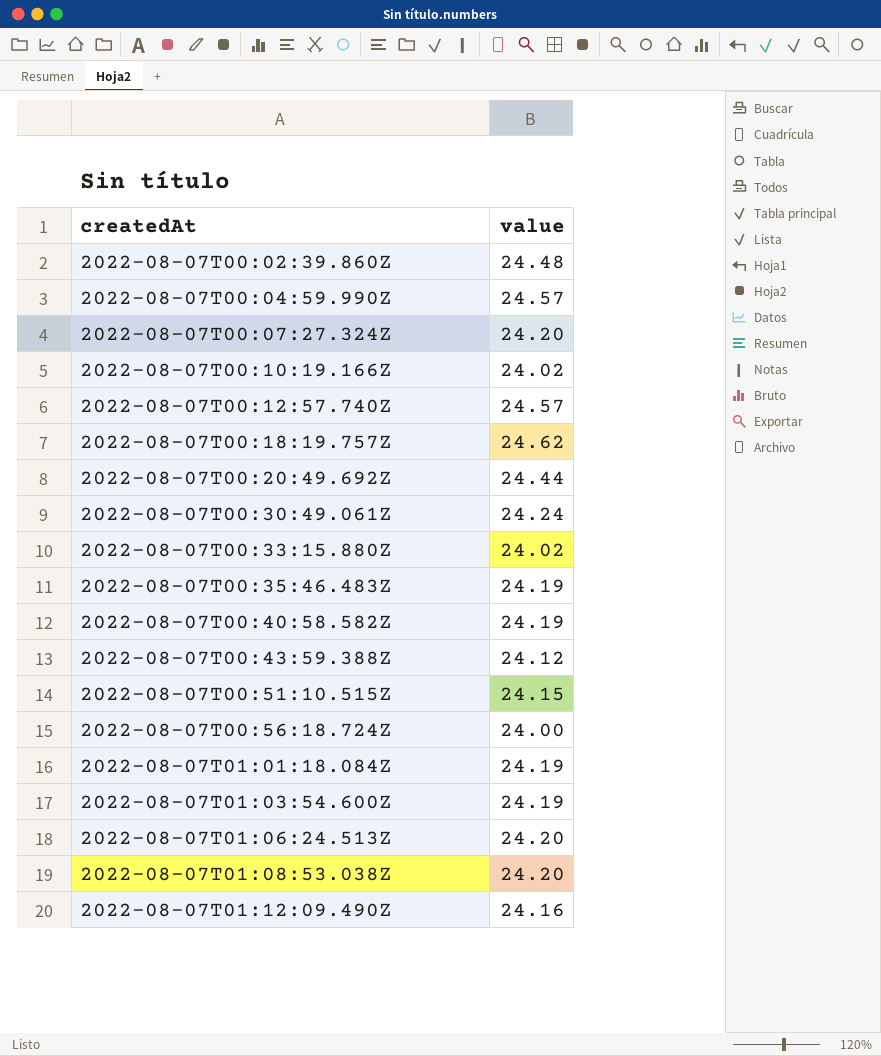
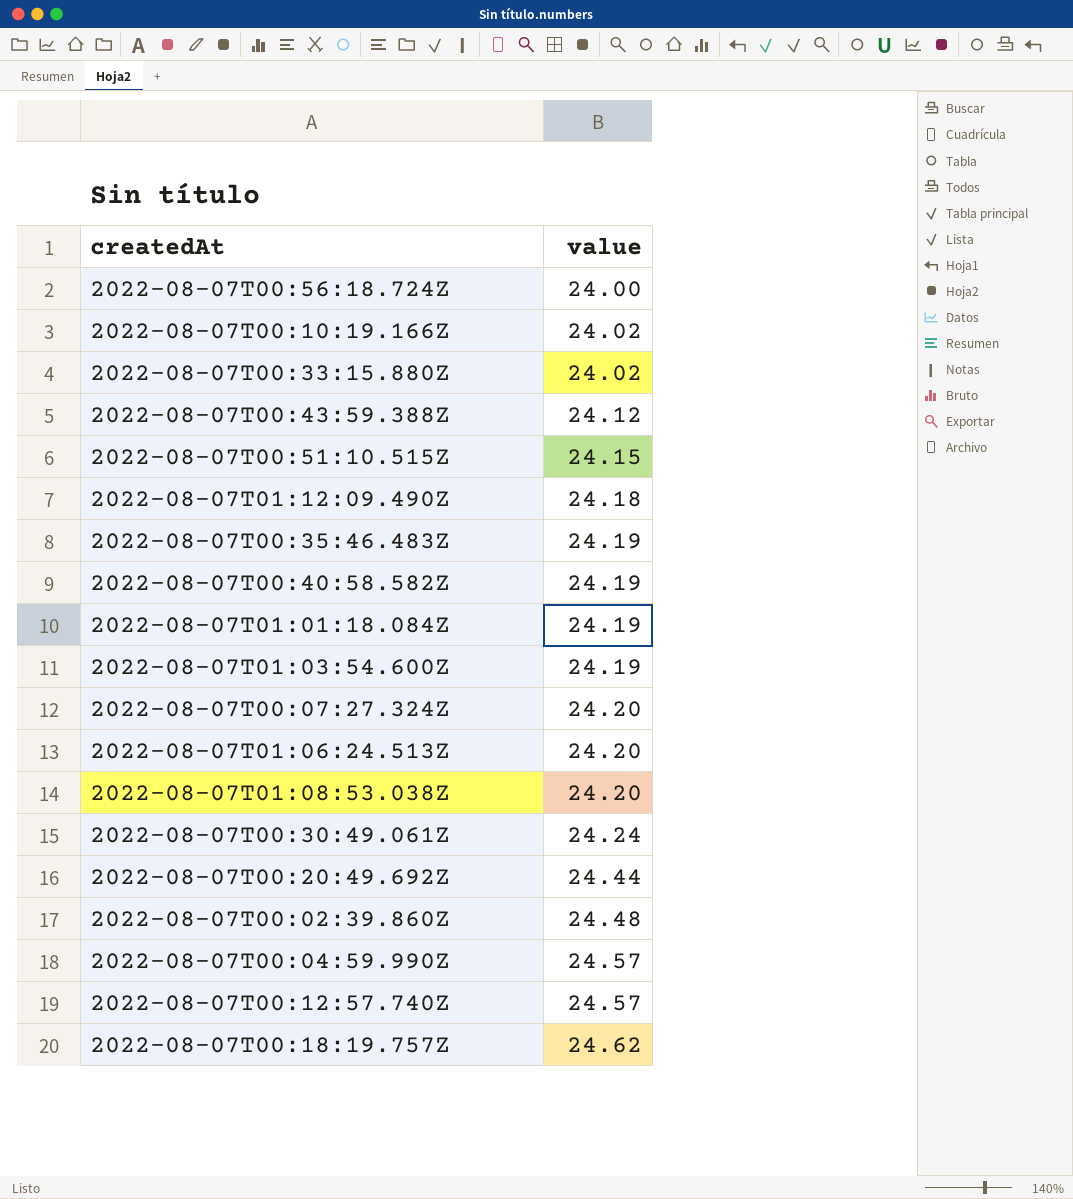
row order: createdAt ascending -> value ascending
2022-08-07T01:12:09.490Z | value: 24.16 -> 24.18

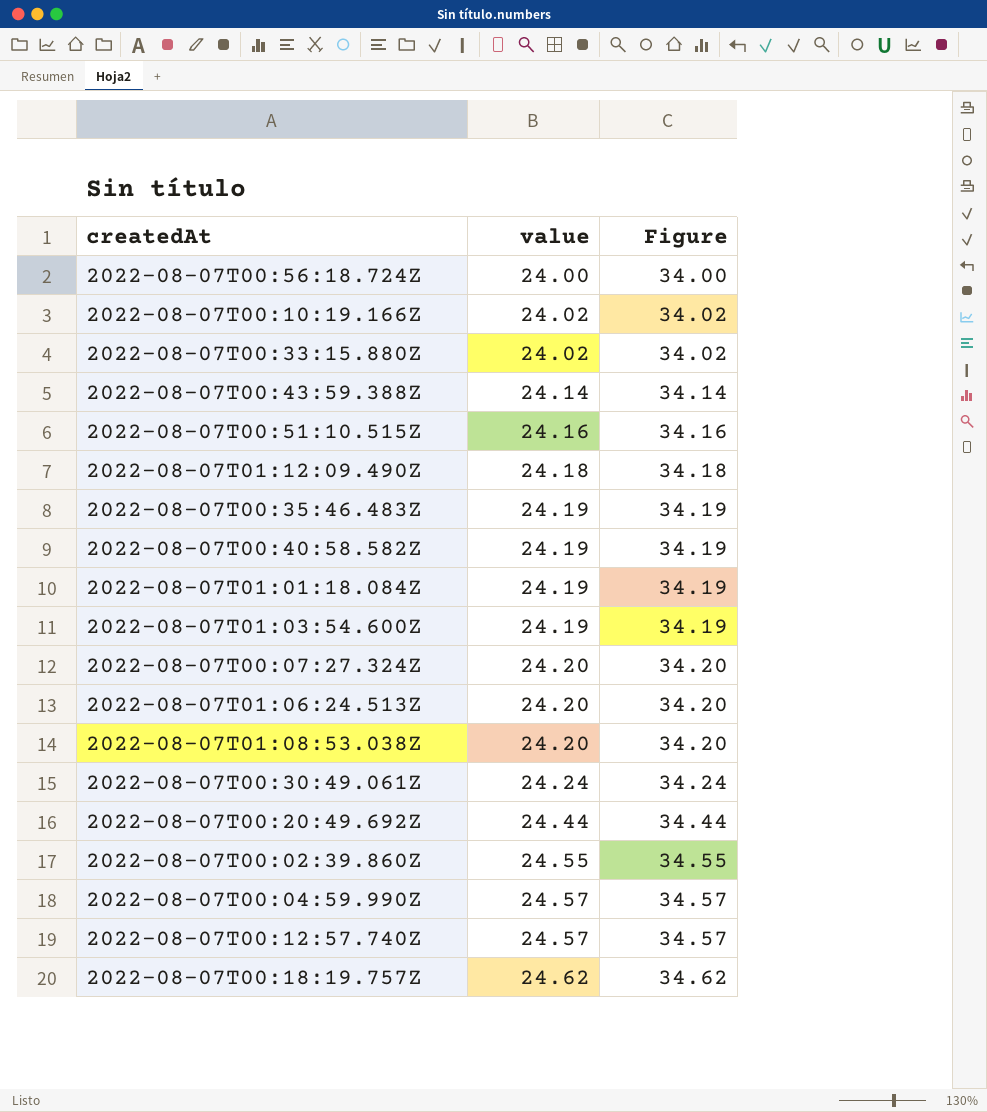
column Figure | formula: none -> [value] + 10
2022-08-07T00:43:59.388Z | value: 24.12 -> 24.14
2022-08-07T00:51:10.515Z | value: 24.15 -> 24.16
2022-08-07T00:02:39.860Z | value: 24.48 -> 24.55

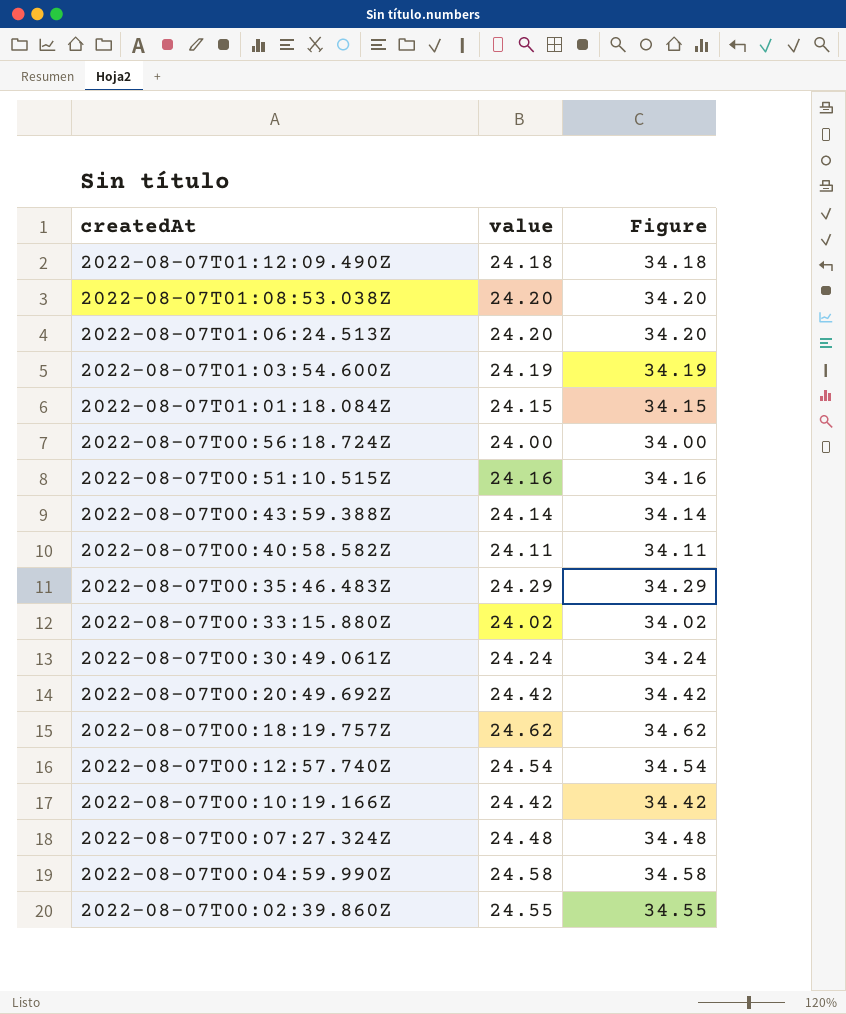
row order: value ascending -> createdAt descending
2022-08-07T01:01:18.084Z | value: 24.19 -> 24.15
2022-08-07T01:01:18.084Z | Figure: 34.19 -> 34.15
2022-08-07T00:40:58.582Z | value: 24.19 -> 24.11
2022-08-07T00:40:58.582Z | Figure: 34.19 -> 34.11
2022-08-07T00:35:46.483Z | value: 24.19 -> 24.29
2022-08-07T00:35:46.483Z | Figure: 34.19 -> 34.29
2022-08-07T00:20:49.692Z | value: 24.44 -> 24.42
2022-08-07T00:20:49.692Z | Figure: 34.44 -> 34.42
2022-08-07T00:12:57.740Z | value: 24.57 -> 24.54
2022-08-07T00:12:57.740Z | Figure: 34.57 -> 34.54
2022-08-07T00:10:19.166Z | value: 24.02 -> 24.42
2022-08-07T00:10:19.166Z | Figure: 34.02 -> 34.42
2022-08-07T00:07:27.324Z | value: 24.20 -> 24.48
2022-08-07T00:07:27.324Z | Figure: 34.20 -> 34.48
2022-08-07T00:04:59.990Z | value: 24.57 -> 24.58
2022-08-07T00:04:59.990Z | Figure: 34.57 -> 34.58

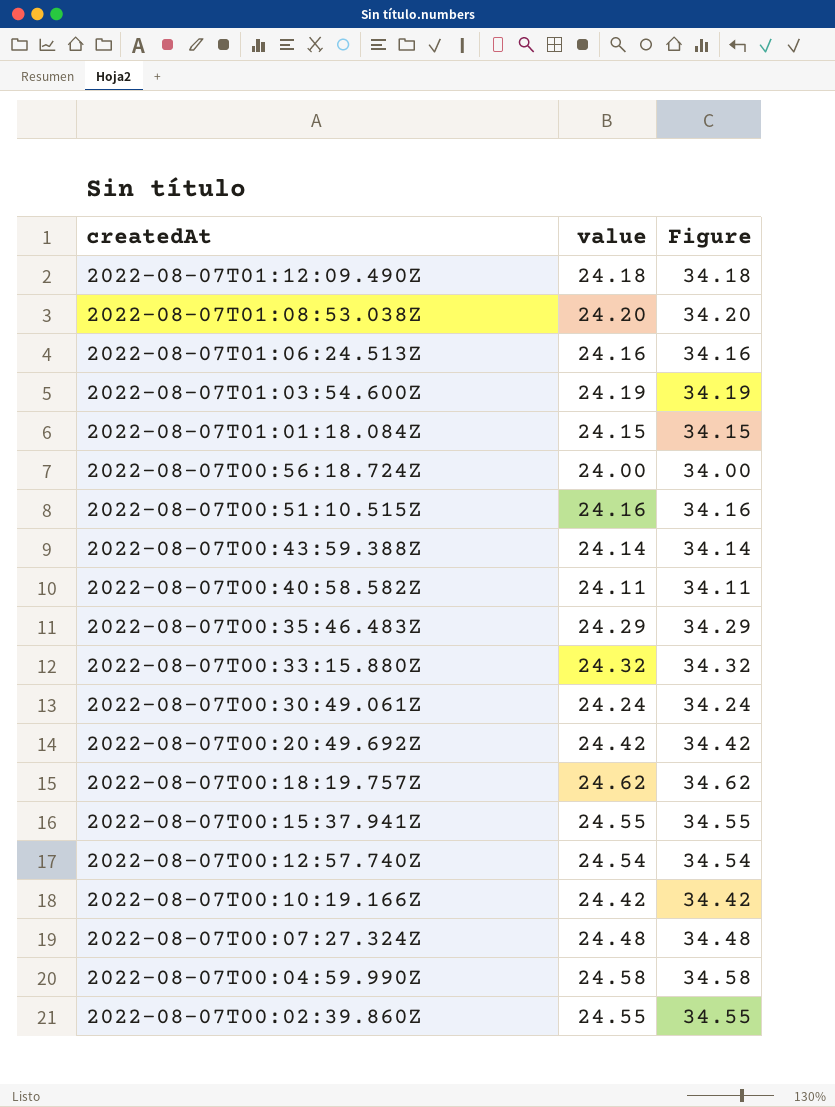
2022-08-07T01:06:24.513Z | value: 24.20 -> 24.16
2022-08-07T01:06:24.513Z | Figure: 34.20 -> 34.16
2022-08-07T00:33:15.880Z | value: 24.02 -> 24.32
2022-08-07T00:33:15.880Z | Figure: 34.02 -> 34.32
row 2022-08-07T00:15:37.941Z: none -> 24.55 | 34.55

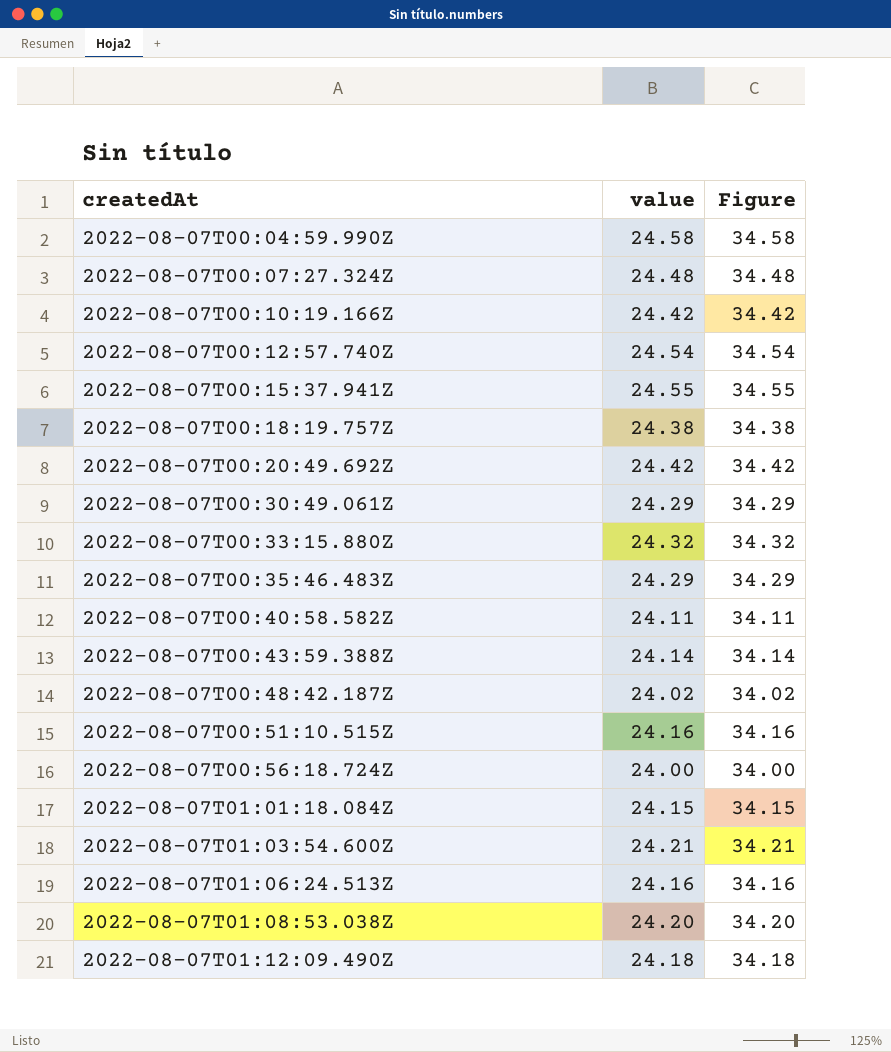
row order: createdAt descending -> createdAt ascending
row 2022-08-07T00:02:39.860Z: 24.55 | 34.55 -> none
2022-08-07T00:18:19.757Z | value: 24.62 -> 24.38
2022-08-07T00:18:19.757Z | Figure: 34.62 -> 34.38
2022-08-07T00:30:49.061Z | value: 24.24 -> 24.29
2022-08-07T00:30:49.061Z | Figure: 34.24 -> 34.29
row 2022-08-07T00:48:42.187Z: none -> 24.02 | 34.02
2022-08-07T01:03:54.600Z | value: 24.19 -> 24.21
2022-08-07T01:03:54.600Z | Figure: 34.19 -> 34.21

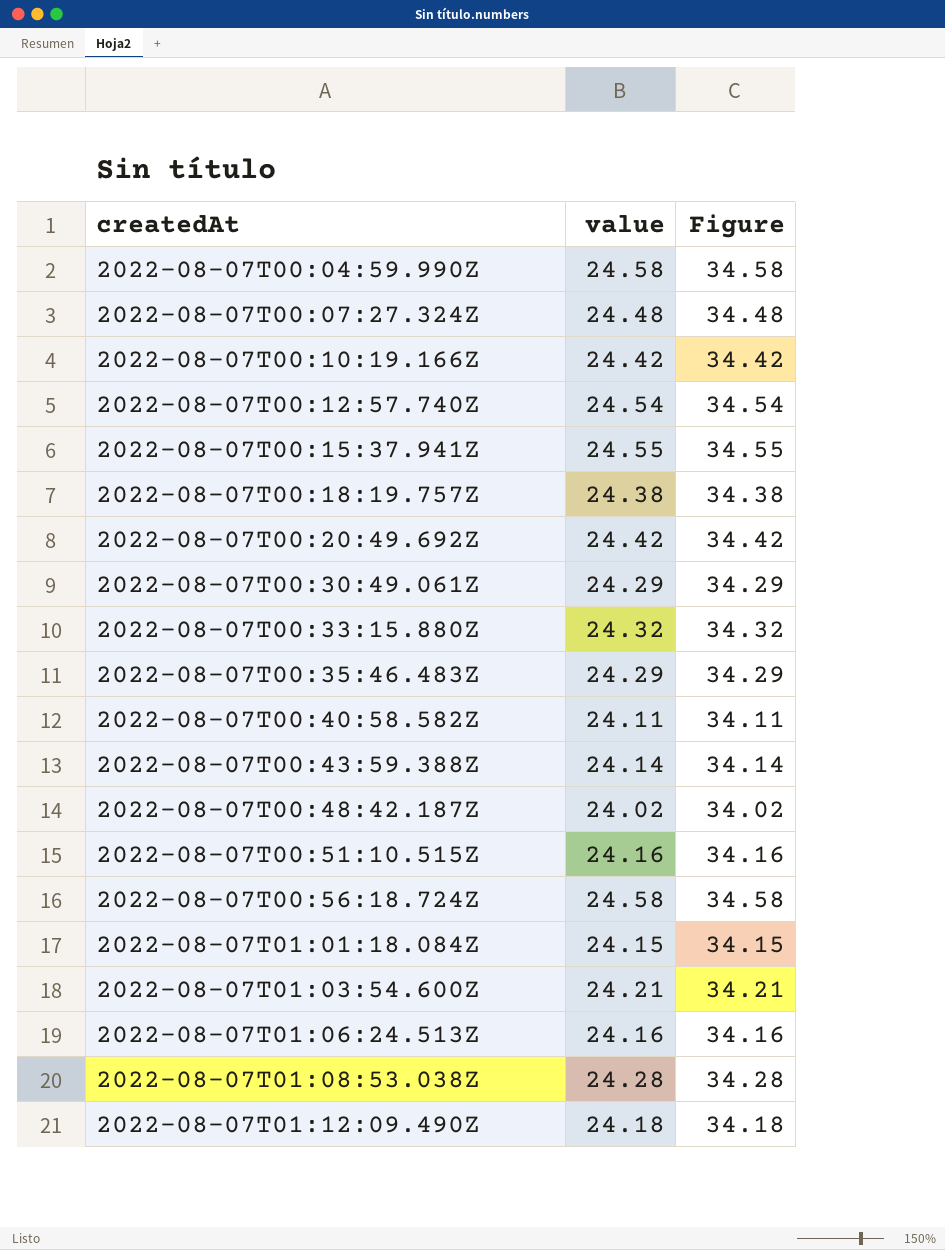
2022-08-07T00:56:18.724Z | value: 24.00 -> 24.58
2022-08-07T00:56:18.724Z | Figure: 34.00 -> 34.58
2022-08-07T01:08:53.038Z | value: 24.20 -> 24.28
2022-08-07T01:08:53.038Z | Figure: 34.20 -> 34.28

